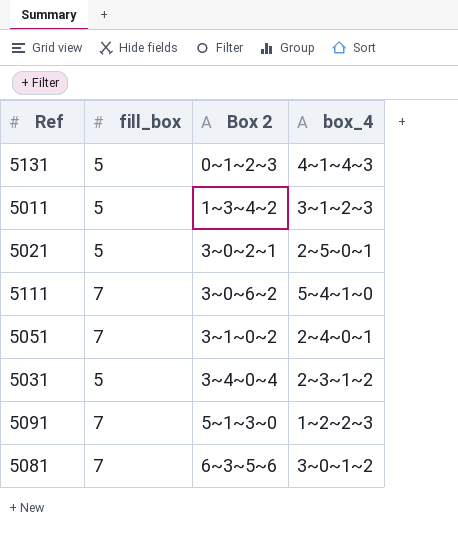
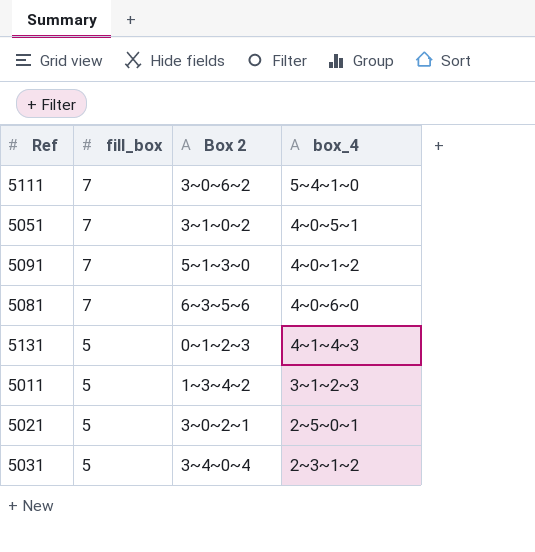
row order: Box 2 ascending -> fill_box descending
5051 | box_4: 2~4~0~1 -> 4~0~5~1
5091 | box_4: 1~2~2~3 -> 4~0~1~2
5081 | box_4: 3~0~1~2 -> 4~0~6~0

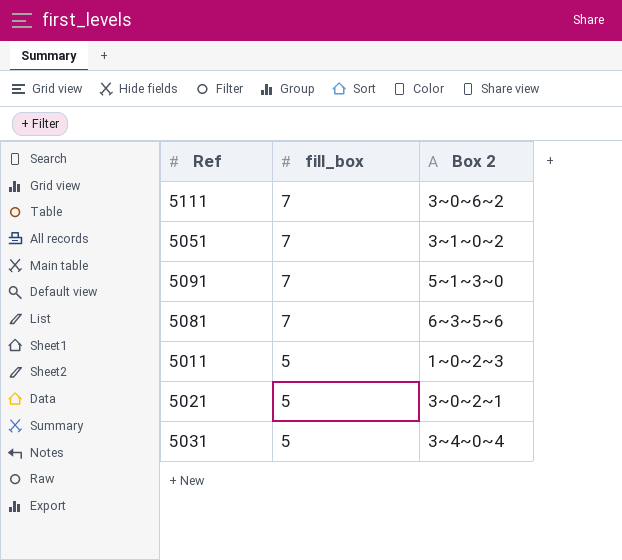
column box_4 | position: 4 -> none
row 5131: 5 | 0~1~2~3 | 4~1~4~3 -> none
5011 | Box 2: 1~3~4~2 -> 1~0~2~3

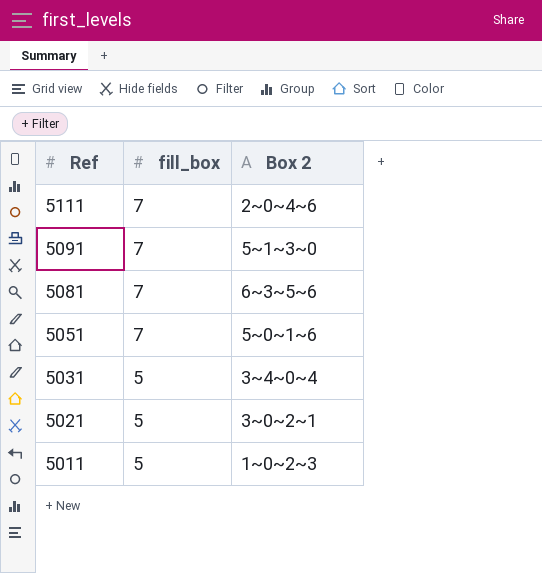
row order: fill_box descending -> Ref descending
5111 | Box 2: 3~0~6~2 -> 2~0~4~6
5051 | Box 2: 3~1~0~2 -> 5~0~1~6

